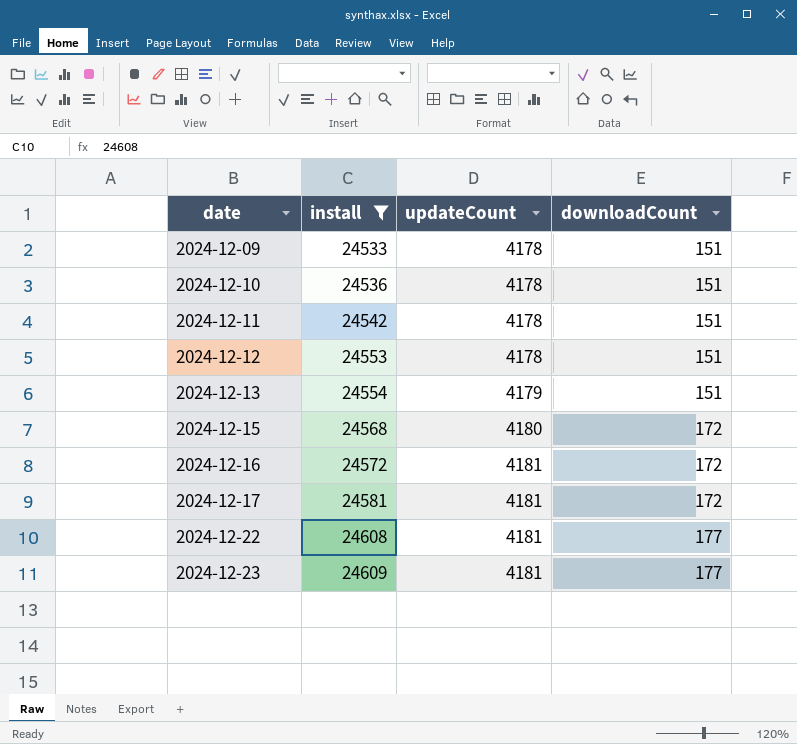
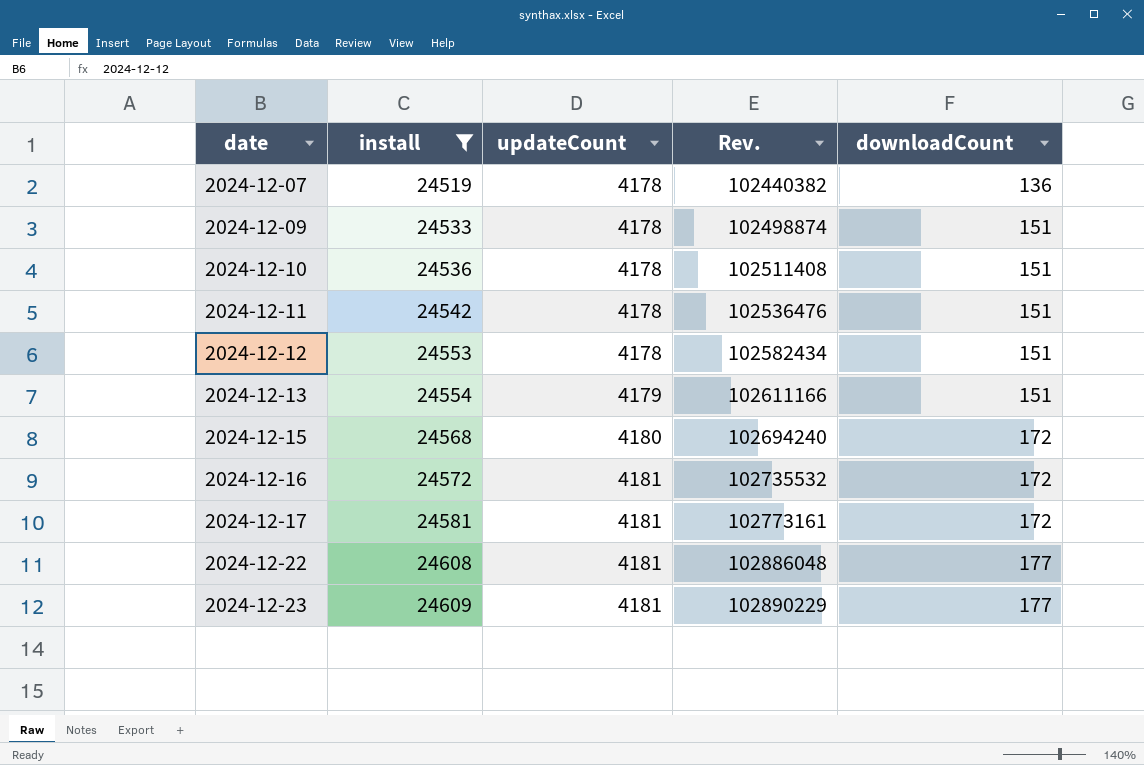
column Rev. | formula: none -> [install] * [updateCount]
row 2024-12-07: none -> 24519 | 4178 | 102440382 | 136

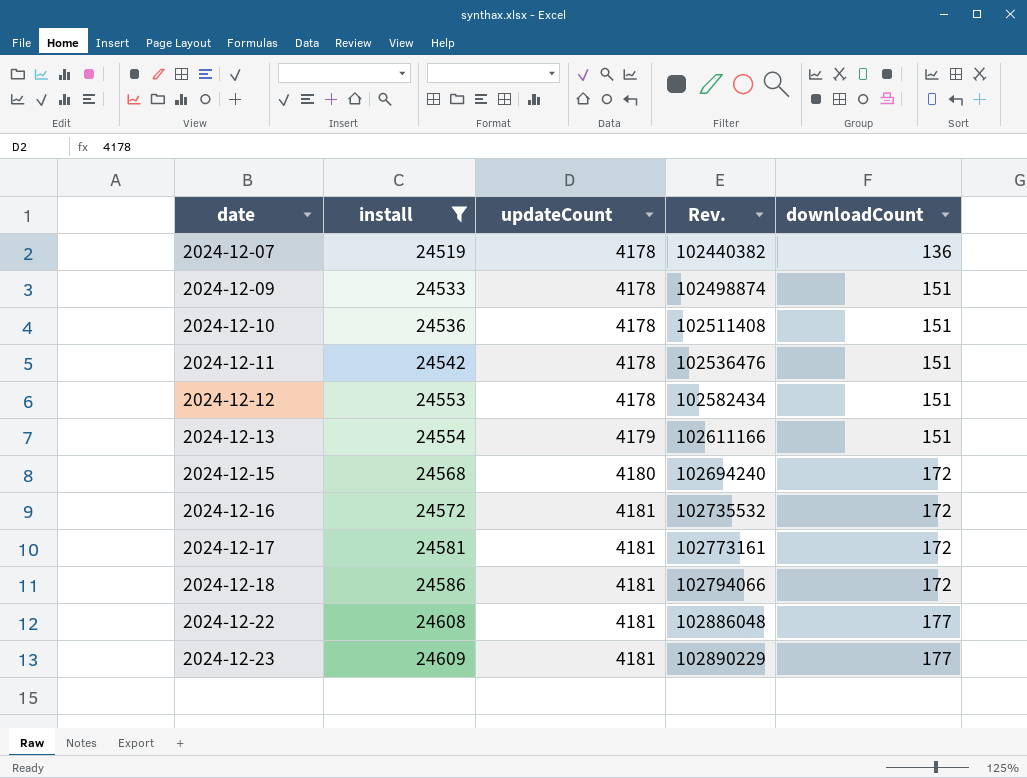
row 2024-12-18: none -> 24586 | 4181 | 102794066 | 172

